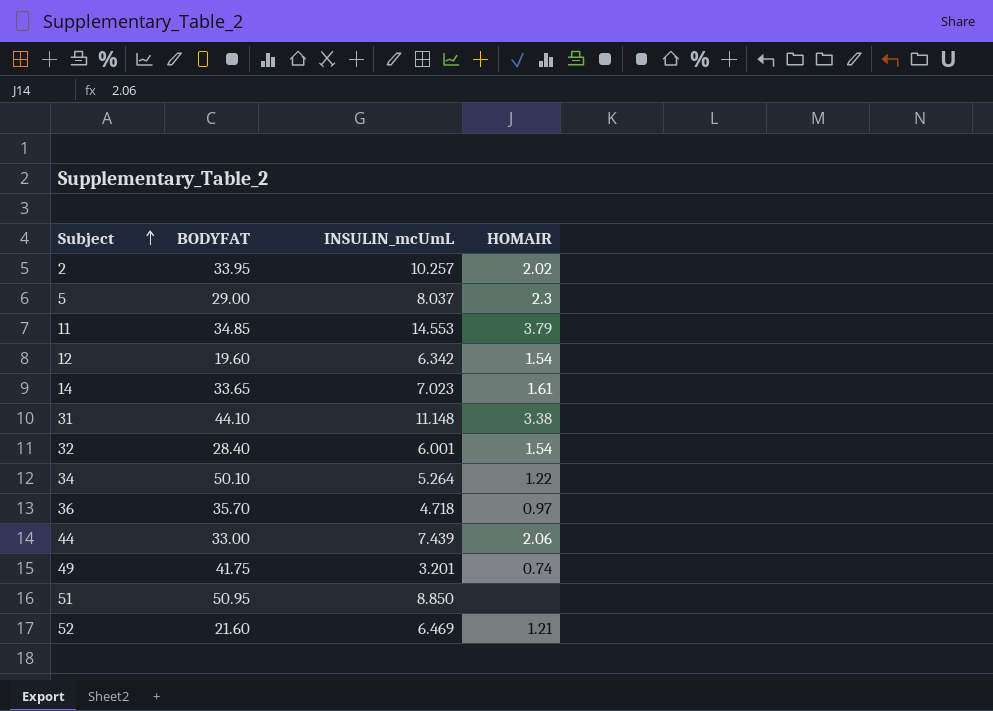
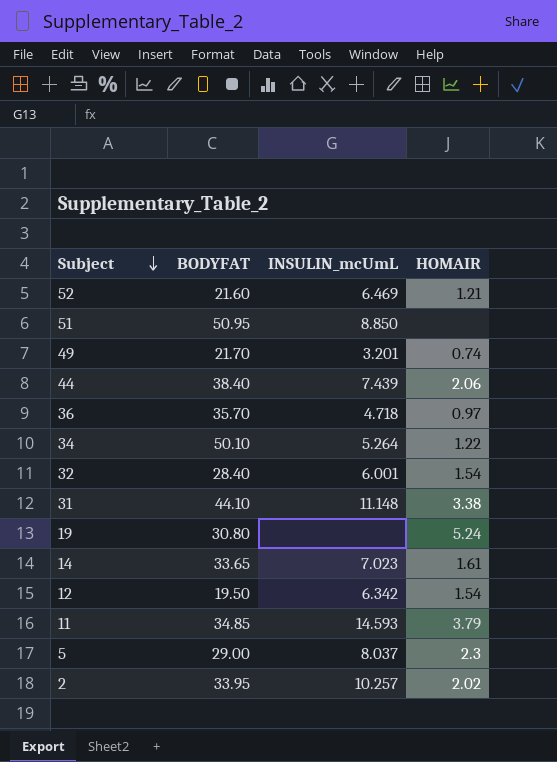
row order: Subject ascending -> Subject descending
49 | BODYFAT: 41.75 -> 21.70
44 | BODYFAT: 33.00 -> 38.40
row 19: none -> 30.80 | none | 5.24
12 | BODYFAT: 19.60 -> 19.50
11 | INSULIN_mcUmL: 14.553 -> 14.593

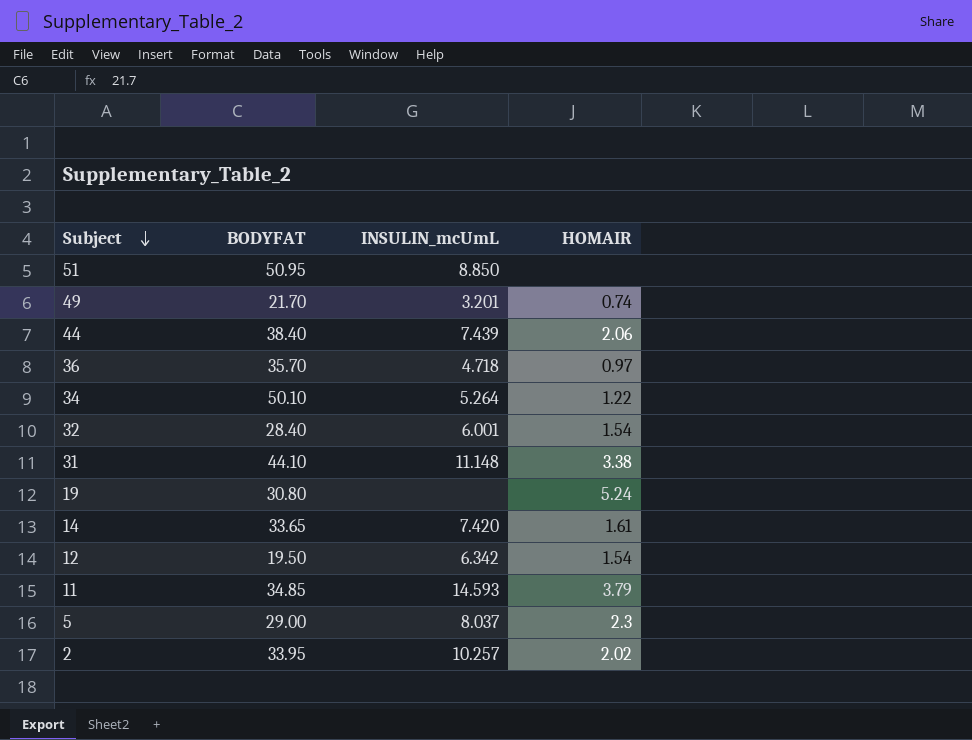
row 52: 21.60 | 6.469 | 1.21 -> none
14 | INSULIN_mcUmL: 7.023 -> 7.420

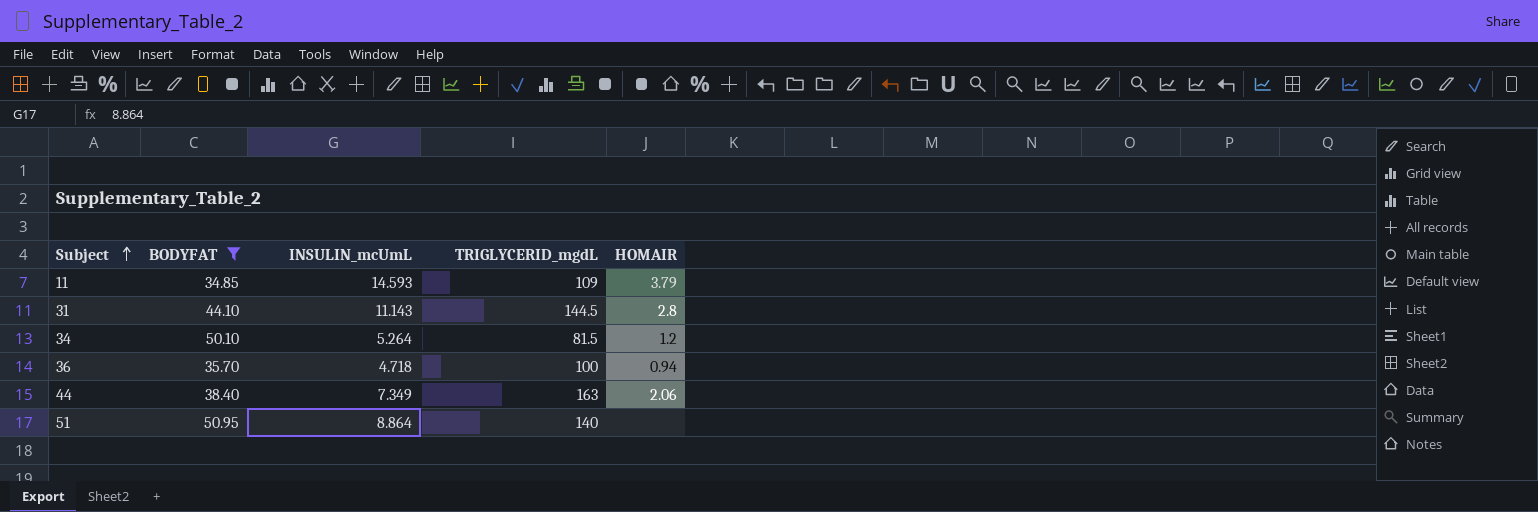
filter: none -> BODYFAT >= 34.85
row order: Subject descending -> Subject ascending
column TRIGLYCERID_mgdL | position: none -> 4
31 | INSULIN_mcUmL: 11.148 -> 11.143
31 | HOMAIR: 3.38 -> 2.8
34 | HOMAIR: 1.22 -> 1.2
36 | HOMAIR: 0.97 -> 0.94
44 | INSULIN_mcUmL: 7.439 -> 7.349
51 | INSULIN_mcUmL: 8.850 -> 8.864

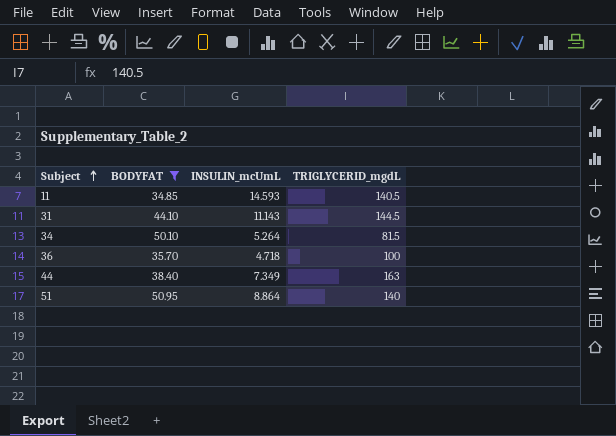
column HOMAIR | position: 5 -> none
11 | TRIGLYCERID_mgdL: 109 -> 140.5

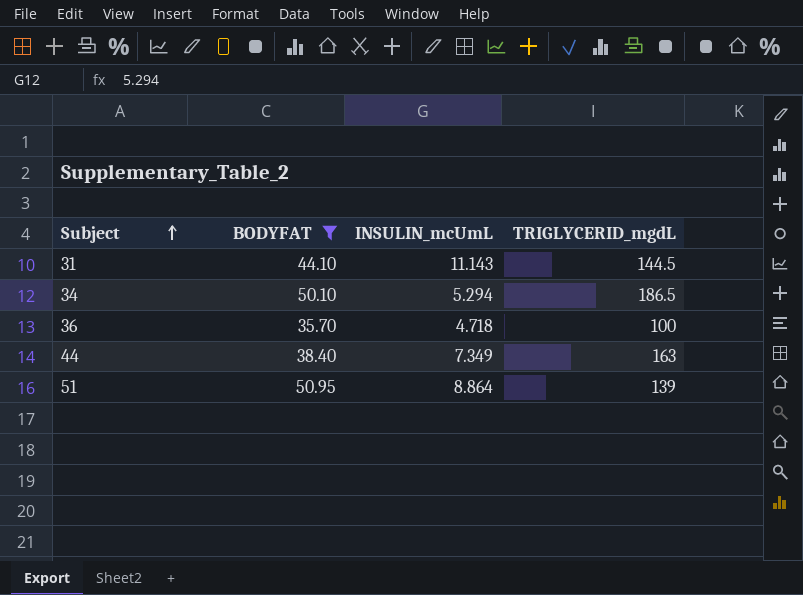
row 11: 34.85 | 14.593 | 140.5 -> none
34 | INSULIN_mcUmL: 5.264 -> 5.294
34 | TRIGLYCERID_mgdL: 81.5 -> 186.5
51 | TRIGLYCERID_mgdL: 140 -> 139

